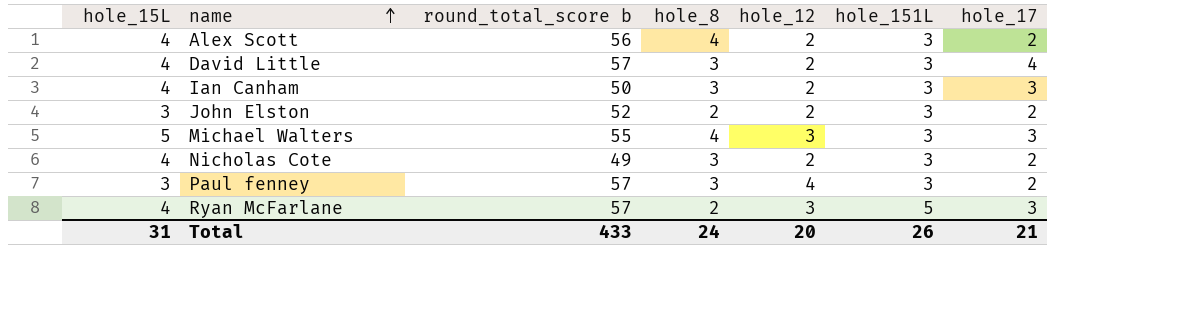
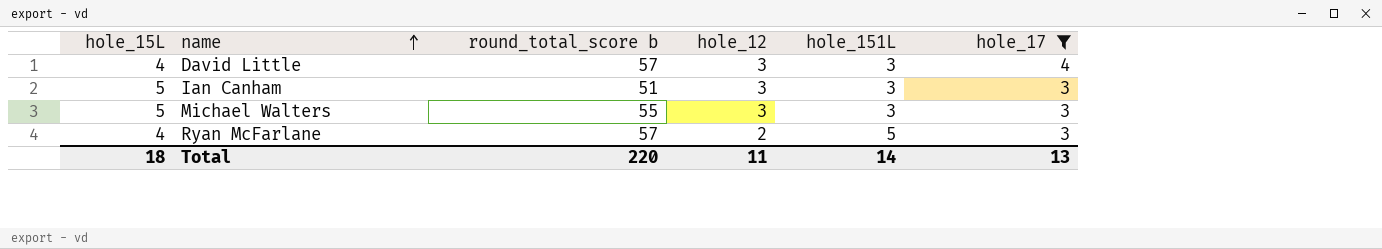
filter: none -> hole_17 != 2
column hole_8 | position: 4 -> none
David Little | hole_12: 2 -> 3
Ian Canham | hole_15L: 4 -> 5
Ian Canham | round_total_score b: 50 -> 51
Ian Canham | hole_12: 2 -> 3
Ryan McFarlane | hole_12: 3 -> 2
Total | hole_15L: 31 -> 18
Total | round_total_score b: 433 -> 220
Total | hole_12: 20 -> 11
Total | hole_151L: 26 -> 14
Total | hole_17: 21 -> 13

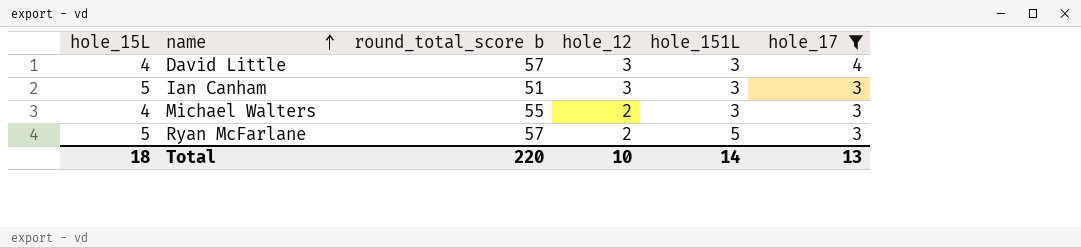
Michael Walters | hole_15L: 5 -> 4
Michael Walters | hole_12: 3 -> 2
Ryan McFarlane | hole_15L: 4 -> 5
Total | hole_12: 11 -> 10

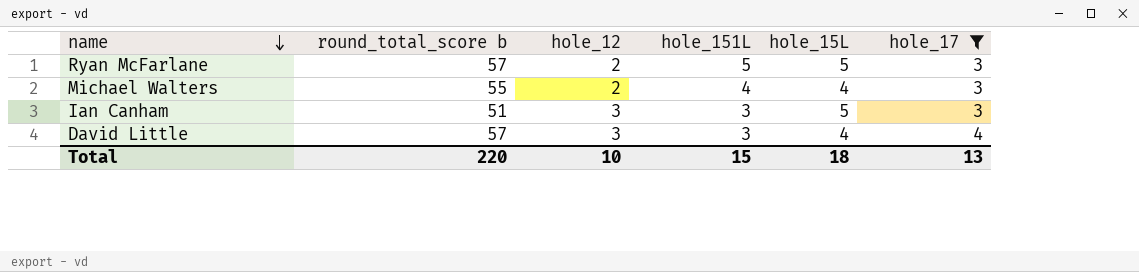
row order: name ascending -> name descending
column hole_15L | position: 1 -> 5
Michael Walters | hole_151L: 3 -> 4
Total | hole_151L: 14 -> 15

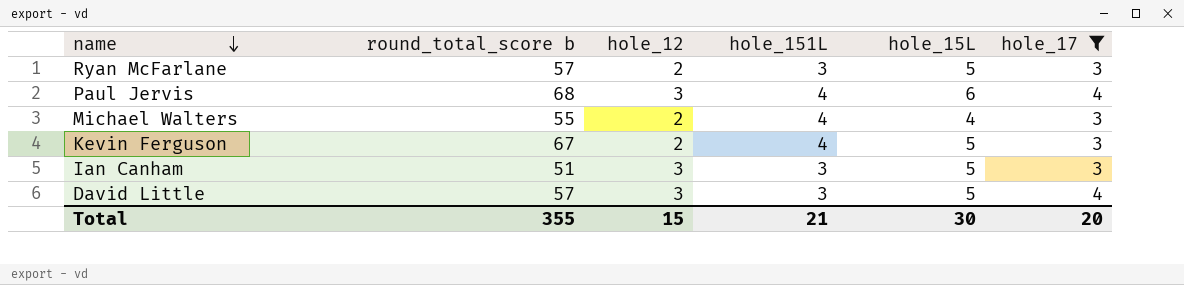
Ryan McFarlane | hole_151L: 5 -> 3
row Paul Jervis: none -> 68 | 3 | 4 | 6 | 4
row Kevin Ferguson: none -> 67 | 2 | 4 | 5 | 3
David Little | hole_15L: 4 -> 5
Total | round_total_score b: 220 -> 355
Total | hole_12: 10 -> 15
Total | hole_151L: 15 -> 21
Total | hole_15L: 18 -> 30
Total | hole_17: 13 -> 20

